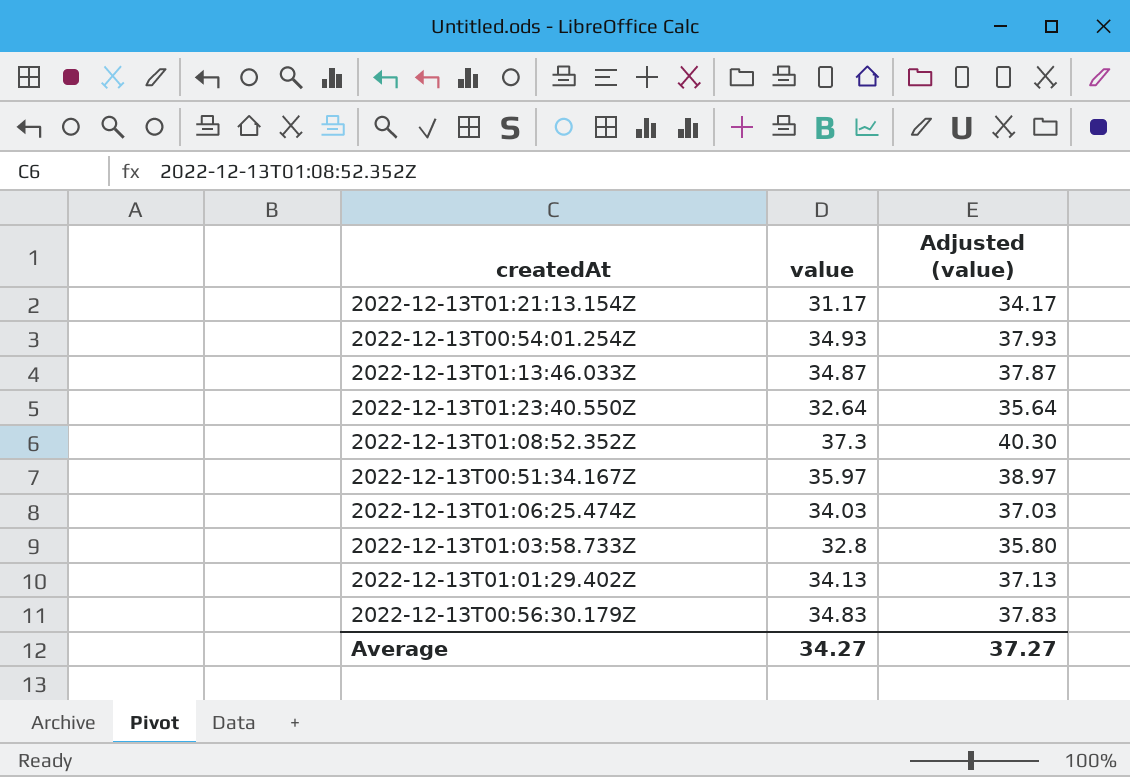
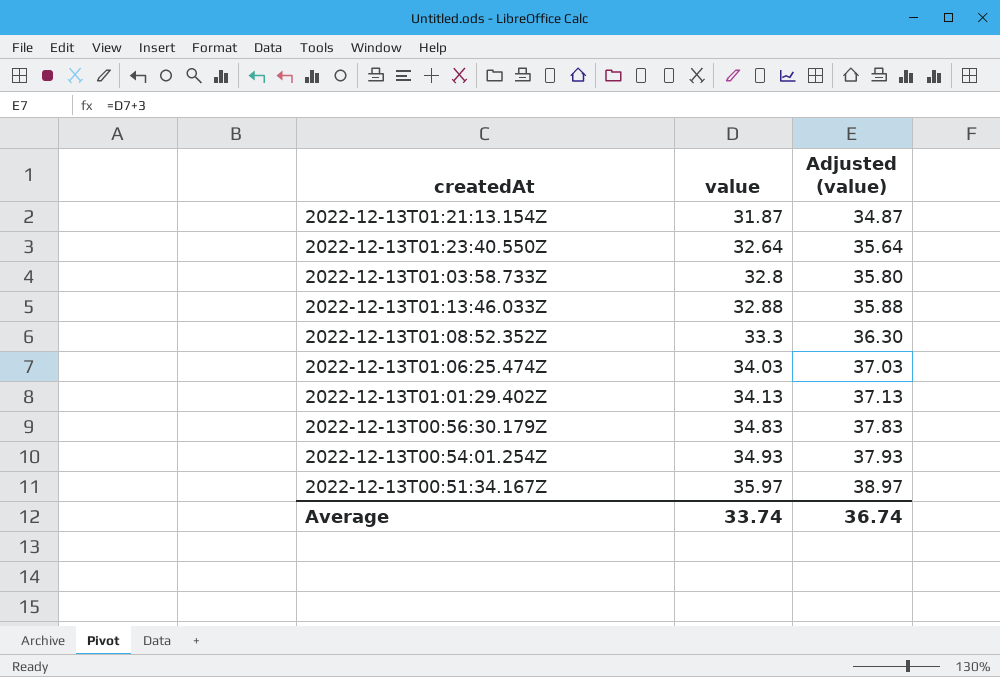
row order: none -> value ascending
2022-12-13T01:21:13.154Z | value: 31.17 -> 31.87
2022-12-13T01:21:13.154Z | Adjusted (value): 34.17 -> 34.87
2022-12-13T01:13:46.033Z | value: 34.87 -> 32.88
2022-12-13T01:13:46.033Z | Adjusted (value): 37.87 -> 35.88
2022-12-13T01:08:52.352Z | value: 37.3 -> 33.3
2022-12-13T01:08:52.352Z | Adjusted (value): 40.30 -> 36.30
Average | value: 34.27 -> 33.74
Average | Adjusted (value): 37.27 -> 36.74

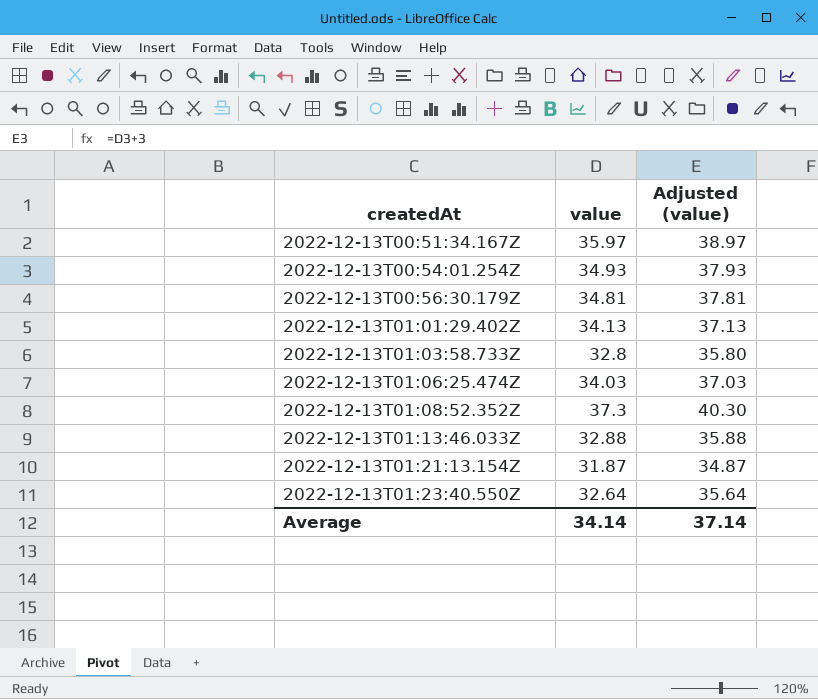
row order: value ascending -> createdAt ascending
2022-12-13T00:56:30.179Z | value: 34.83 -> 34.81
2022-12-13T00:56:30.179Z | Adjusted (value): 37.83 -> 37.81
2022-12-13T01:08:52.352Z | value: 33.3 -> 37.3
2022-12-13T01:08:52.352Z | Adjusted (value): 36.30 -> 40.30
Average | value: 33.74 -> 34.14
Average | Adjusted (value): 36.74 -> 37.14

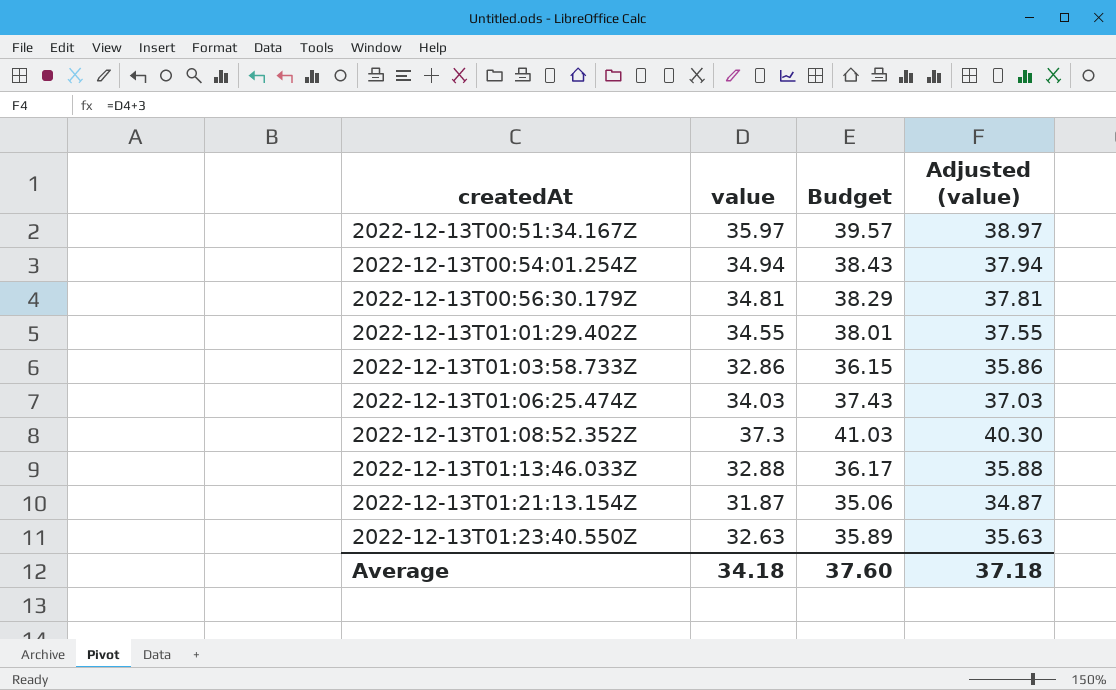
column Budget | formula: none -> [value] * 1.1
2022-12-13T00:54:01.254Z | value: 34.93 -> 34.94
2022-12-13T00:54:01.254Z | Adjusted (value): 37.93 -> 37.94
2022-12-13T01:01:29.402Z | value: 34.13 -> 34.55
2022-12-13T01:01:29.402Z | Adjusted (value): 37.13 -> 37.55
2022-12-13T01:03:58.733Z | value: 32.8 -> 32.86
2022-12-13T01:03:58.733Z | Adjusted (value): 35.80 -> 35.86
2022-12-13T01:23:40.550Z | value: 32.64 -> 32.63
2022-12-13T01:23:40.550Z | Adjusted (value): 35.64 -> 35.63
Average | value: 34.14 -> 34.18
Average | Adjusted (value): 37.14 -> 37.18

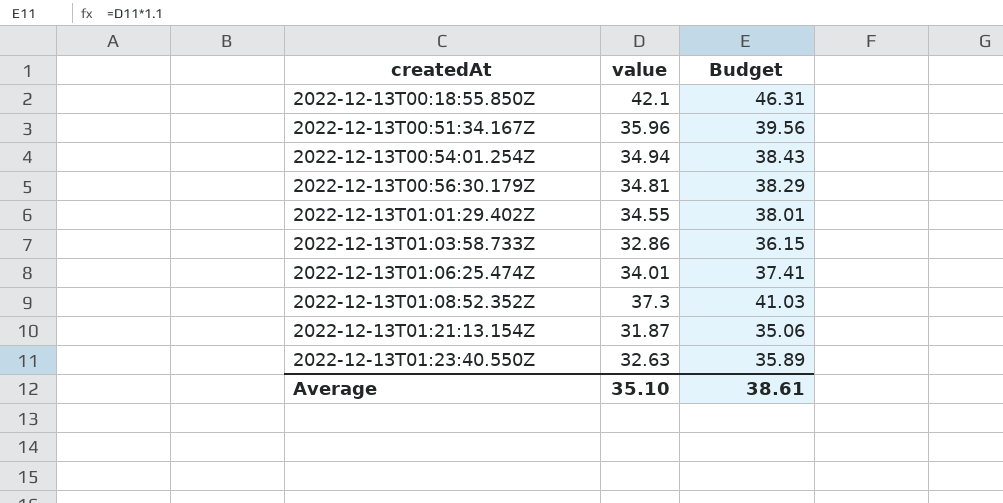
column Adjusted (value) | formula: [value] + 3 -> none
row 2022-12-13T01:13:46.033Z: 32.88 | 36.17 | 35.88 -> none
row 2022-12-13T00:18:55.850Z: none -> 42.1 | 46.31
2022-12-13T00:51:34.167Z | value: 35.97 -> 35.96
2022-12-13T00:51:34.167Z | Budget: 39.57 -> 39.56
2022-12-13T01:06:25.474Z | value: 34.03 -> 34.01
2022-12-13T01:06:25.474Z | Budget: 37.43 -> 37.41
Average | value: 34.18 -> 35.10
Average | Budget: 37.60 -> 38.61

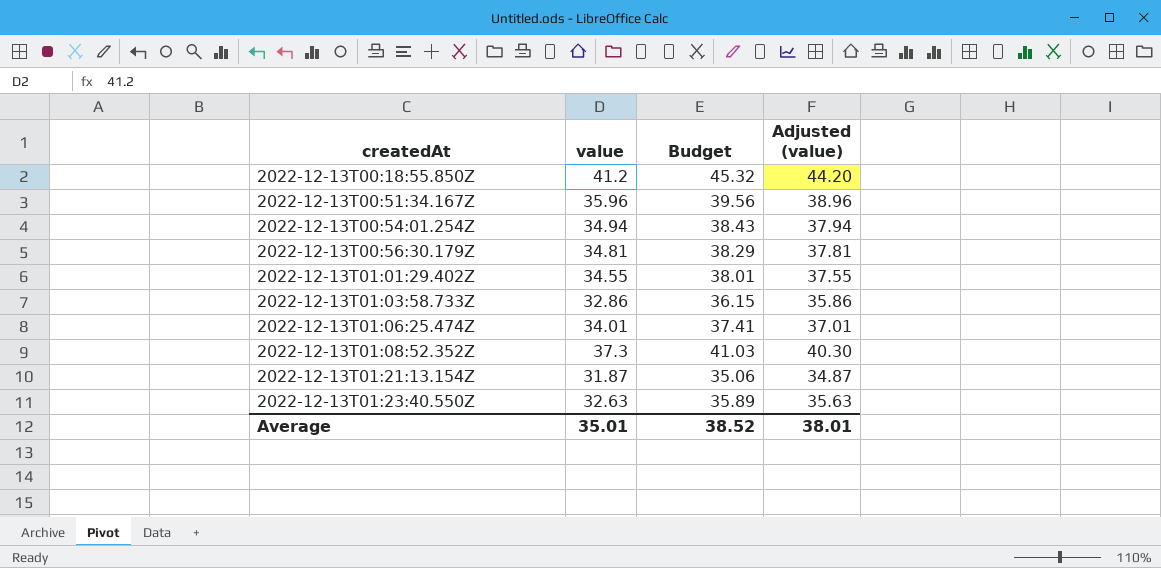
column Adjusted (value) | formula: none -> [value] + 3
2022-12-13T00:18:55.850Z | value: 42.1 -> 41.2
2022-12-13T00:18:55.850Z | Budget: 46.31 -> 45.32
Average | value: 35.10 -> 35.01
Average | Budget: 38.61 -> 38.52

